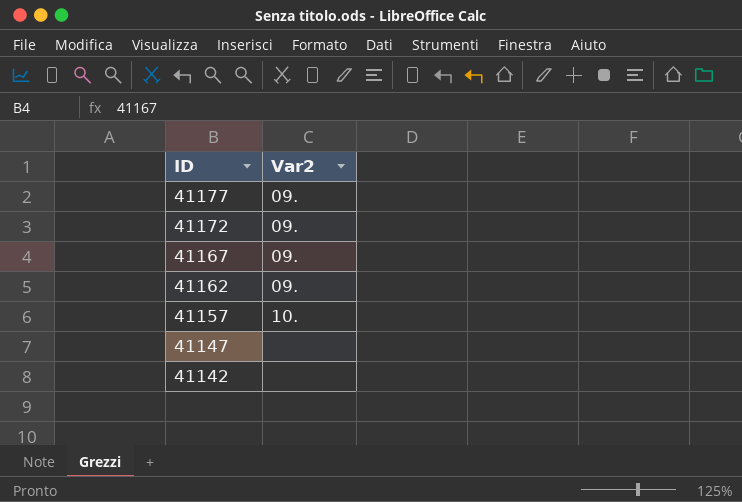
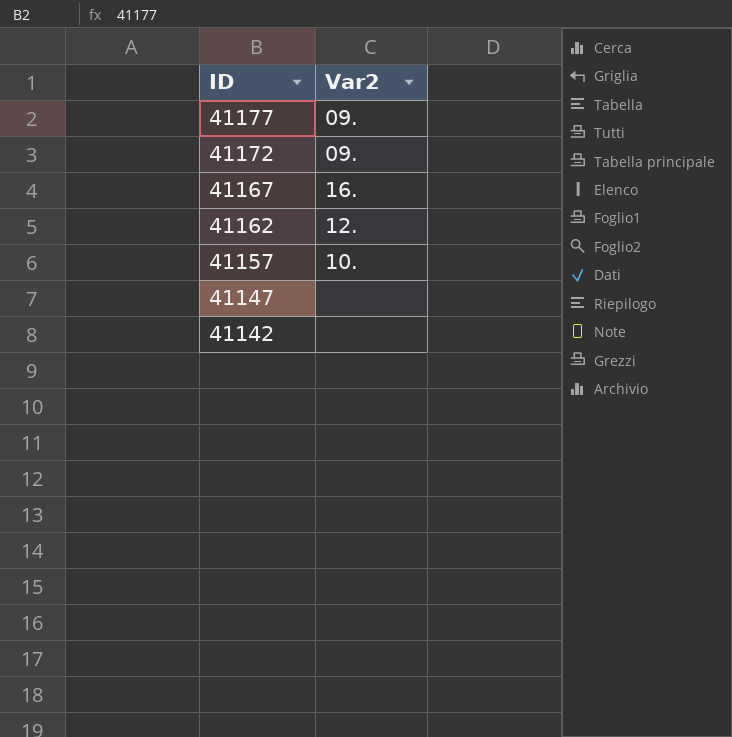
41167 | Var2: 09. -> 16.
41162 | Var2: 09. -> 12.

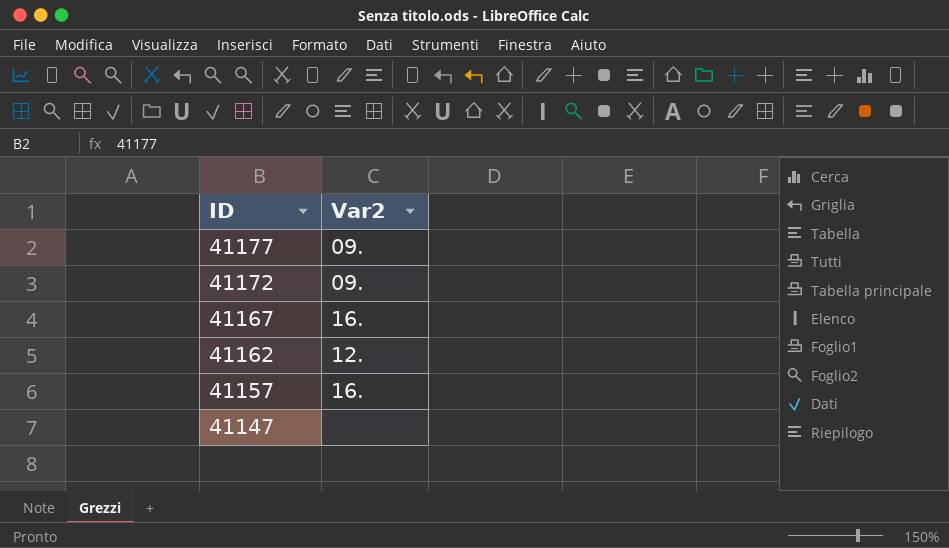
row 41142: none -> none
41157 | Var2: 10. -> 16.

